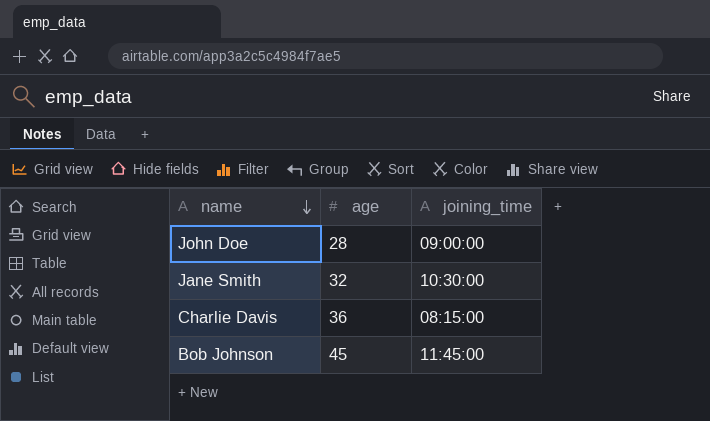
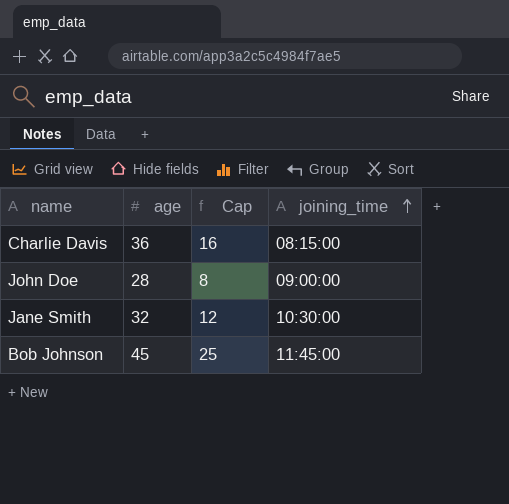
row order: name descending -> joining_time ascending
column Cap | formula: none -> [age] - 20

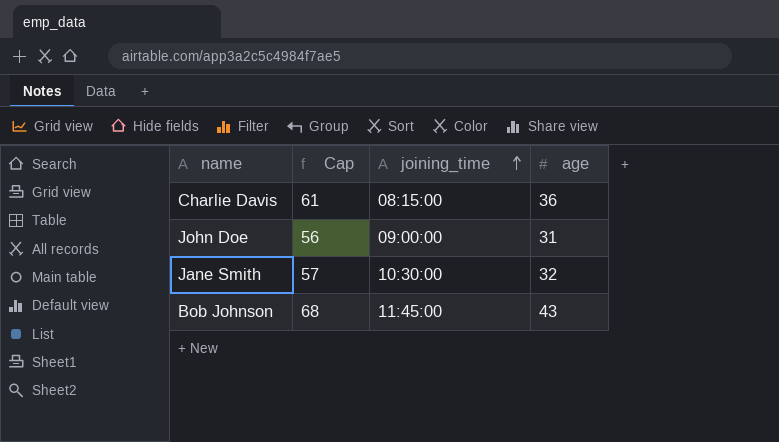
column Cap | formula: [age] - 20 -> [age] + 25
column age | position: 2 -> 4
John Doe | age: 28 -> 31
Bob Johnson | age: 45 -> 43

